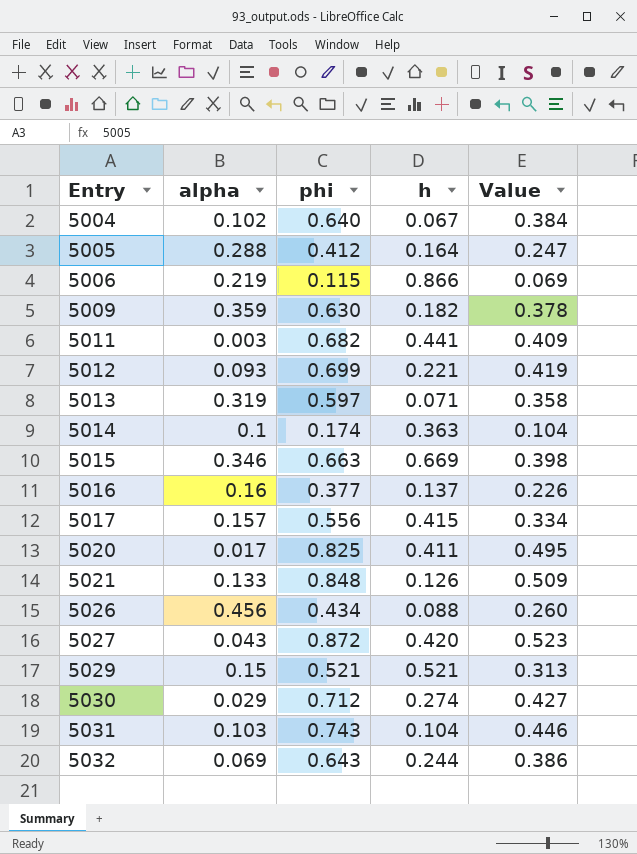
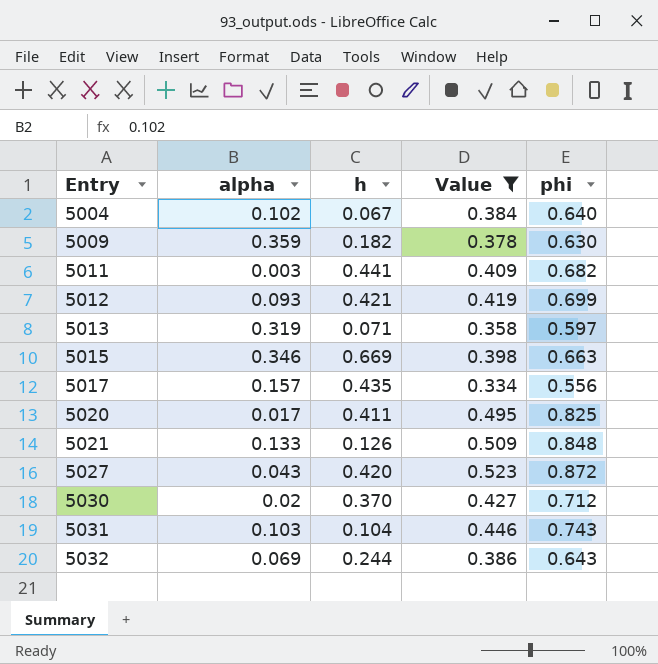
filter: none -> Value >= 0.334
column phi | position: 3 -> 5
5012 | h: 0.221 -> 0.421
5017 | h: 0.415 -> 0.435
5030 | alpha: 0.029 -> 0.02
5030 | h: 0.274 -> 0.370

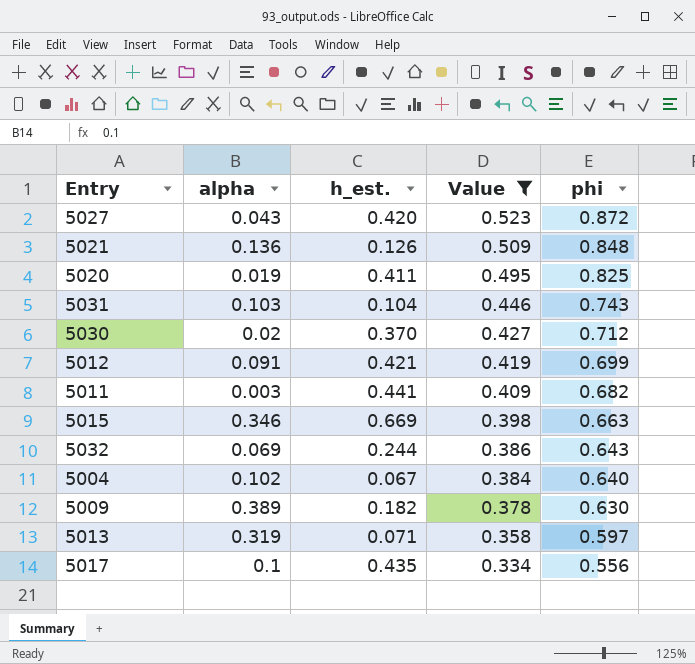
row order: Entry ascending -> Value descending
column name: h -> h_est.
5021 | alpha: 0.133 -> 0.136
5020 | alpha: 0.017 -> 0.019
5012 | alpha: 0.093 -> 0.091
5009 | alpha: 0.359 -> 0.389
5017 | alpha: 0.157 -> 0.1

